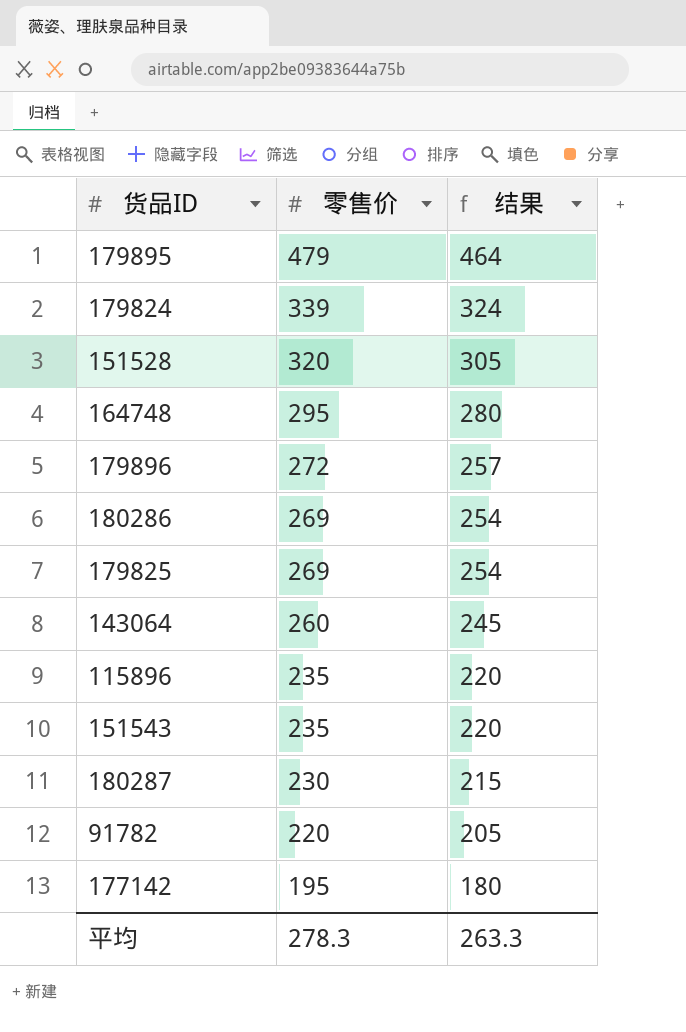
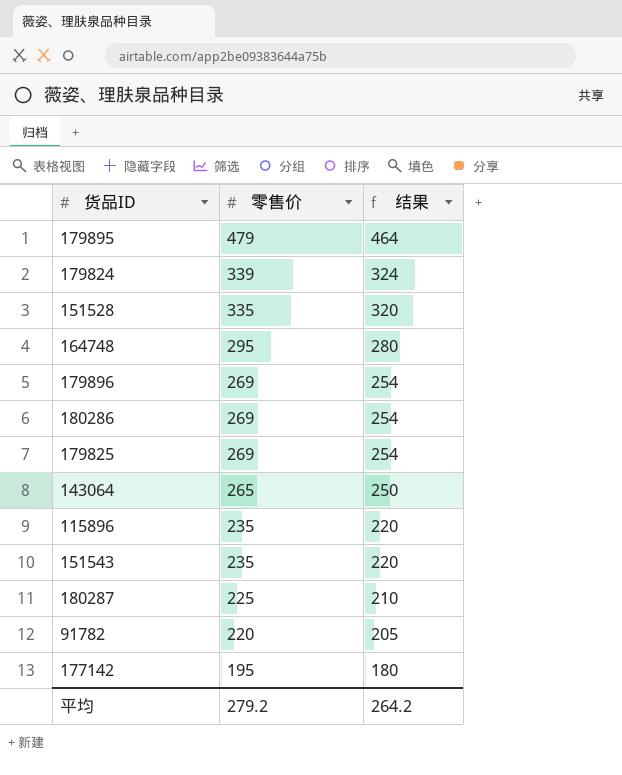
151528 | 零售价: 320 -> 335
151528 | 结果: 305 -> 320
179896 | 零售价: 272 -> 269
179896 | 结果: 257 -> 254
143064 | 零售价: 260 -> 265
143064 | 结果: 245 -> 250
180287 | 零售价: 230 -> 225
180287 | 结果: 215 -> 210
平均 | 零售价: 278.3 -> 279.2
平均 | 结果: 263.3 -> 264.2

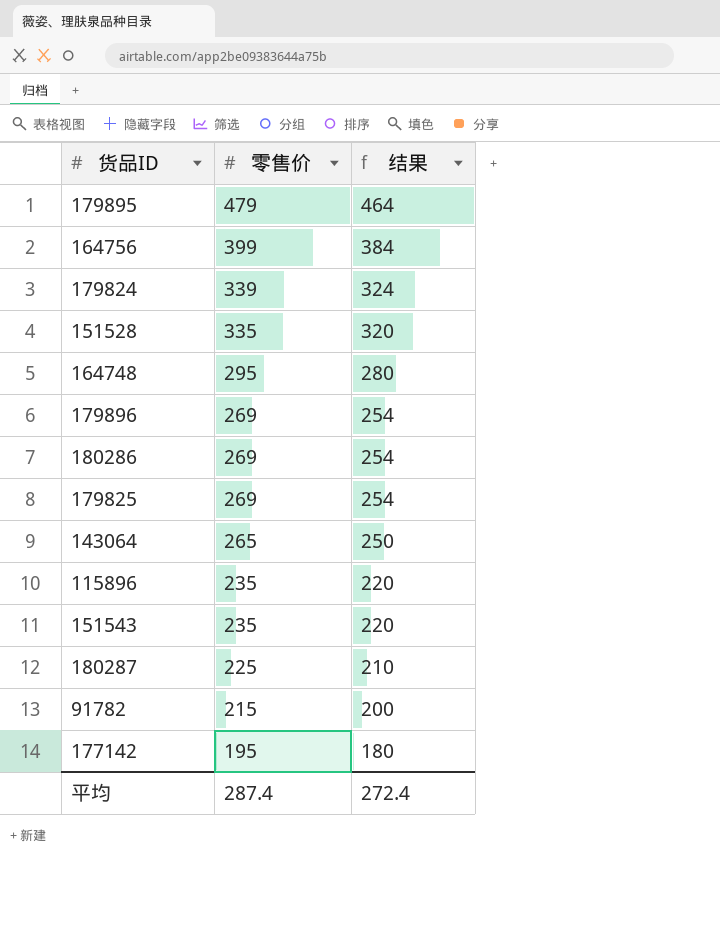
row 164756: none -> 399 | 384
91782 | 零售价: 220 -> 215
91782 | 结果: 205 -> 200
平均 | 零售价: 279.2 -> 287.4
平均 | 结果: 264.2 -> 272.4

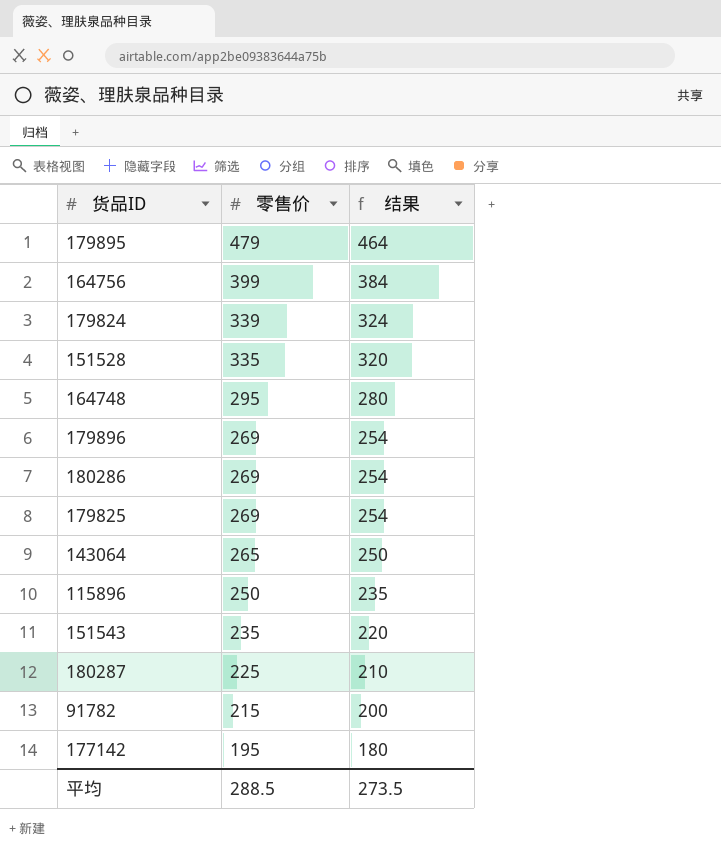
115896 | 零售价: 235 -> 250
115896 | 结果: 220 -> 235
平均 | 零售价: 287.4 -> 288.5
平均 | 结果: 272.4 -> 273.5

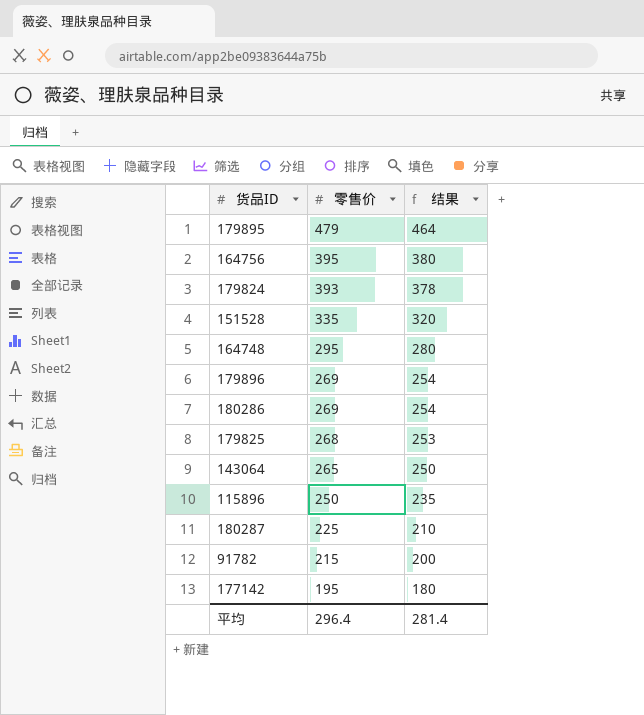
row 151543: 235 | 220 -> none
164756 | 零售价: 399 -> 395
164756 | 结果: 384 -> 380
179824 | 零售价: 339 -> 393
179824 | 结果: 324 -> 378
179825 | 零售价: 269 -> 268
179825 | 结果: 254 -> 253
平均 | 零售价: 288.5 -> 296.4
平均 | 结果: 273.5 -> 281.4

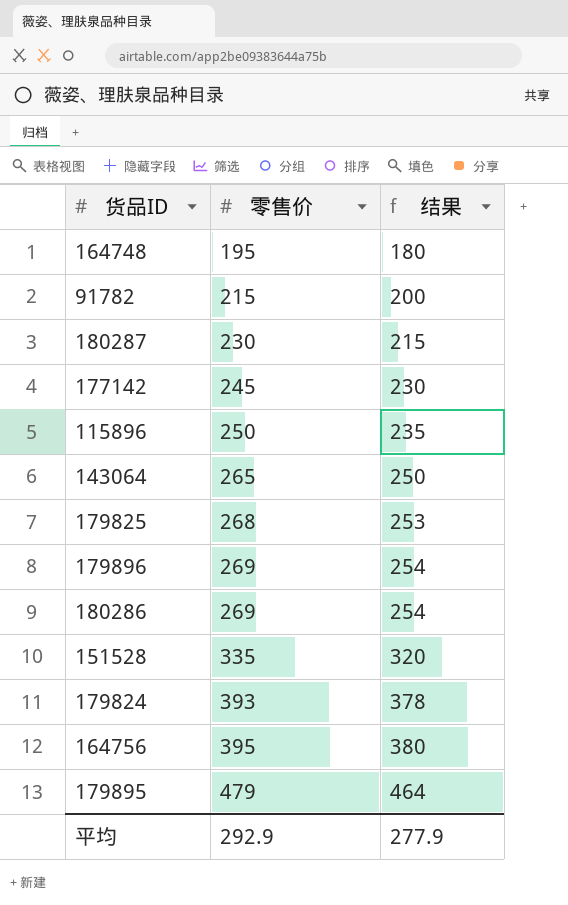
row order: 零售价 descending -> 零售价 ascending
164748 | 零售价: 295 -> 195
164748 | 结果: 280 -> 180
180287 | 零售价: 225 -> 230
180287 | 结果: 210 -> 215
177142 | 零售价: 195 -> 245
177142 | 结果: 180 -> 230
平均 | 零售价: 296.4 -> 292.9
平均 | 结果: 281.4 -> 277.9

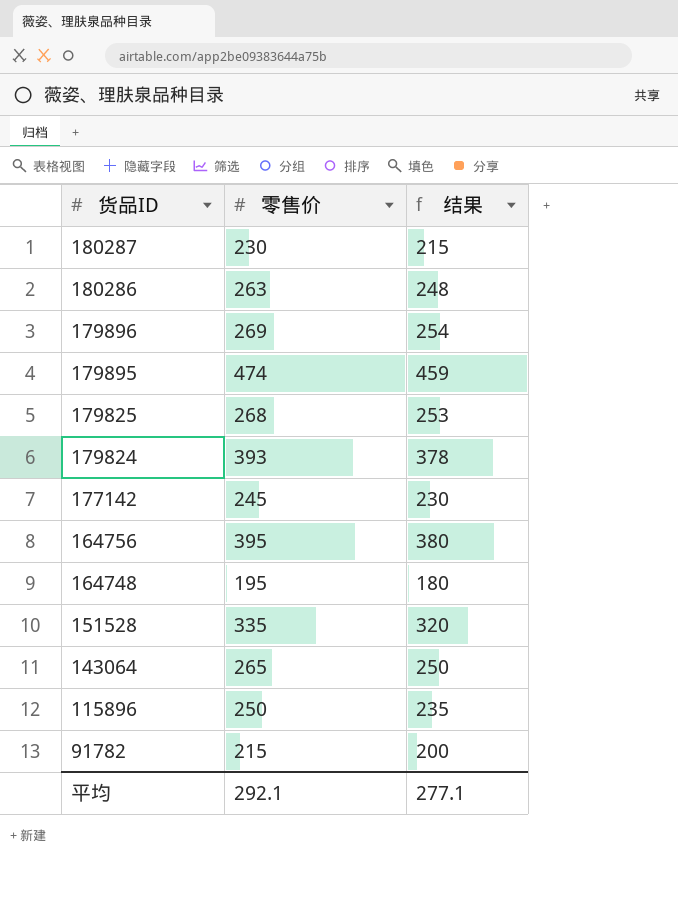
row order: 零售价 ascending -> 货品ID descending
180286 | 零售价: 269 -> 263
180286 | 结果: 254 -> 248
179895 | 零售价: 479 -> 474
179895 | 结果: 464 -> 459
平均 | 零售价: 292.9 -> 292.1
平均 | 结果: 277.9 -> 277.1

